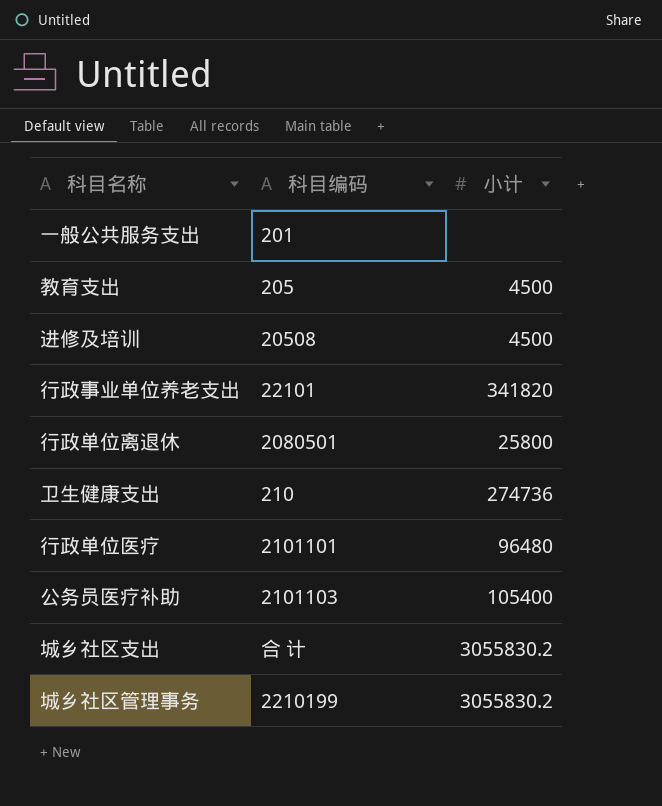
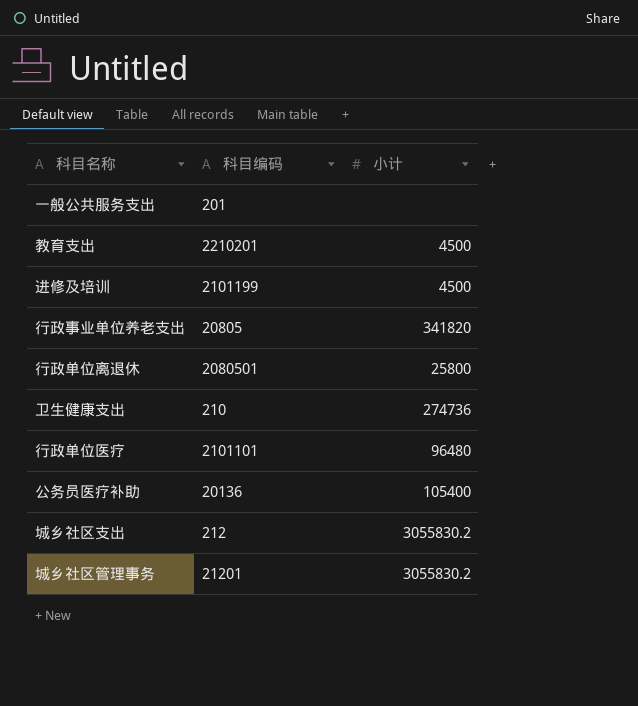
教育支出 | 科目编码: 205 -> 2210201
进修及培训 | 科目编码: 20508 -> 2101199
行政事业单位养老支出 | 科目编码: 22101 -> 20805
公务员医疗补助 | 科目编码: 2101103 -> 20136
城乡社区支出 | 科目编码: 合 计 -> 212
城乡社区管理事务 | 科目编码: 2210199 -> 21201

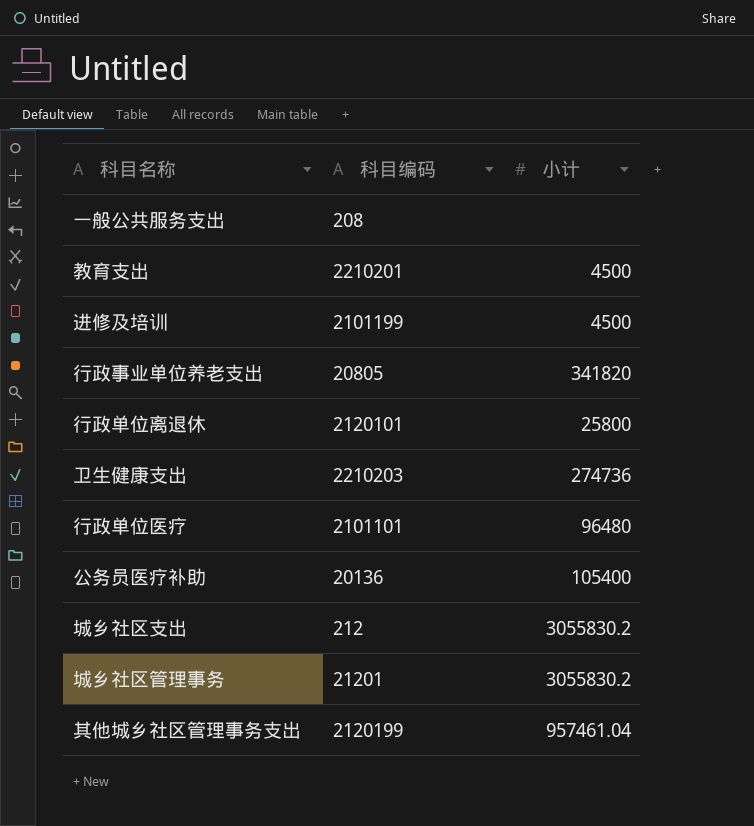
一般公共服务支出 | 科目编码: 201 -> 208
行政单位离退休 | 科目编码: 2080501 -> 2120101
卫生健康支出 | 科目编码: 210 -> 2210203
row 其他城乡社区管理事务支出: none -> 2120199 | 957461.04

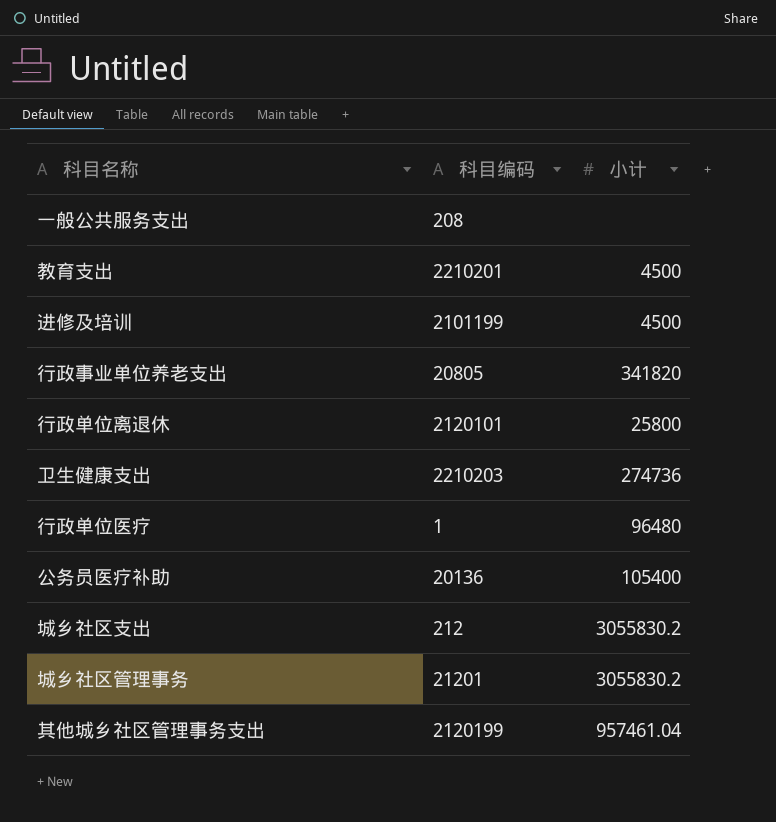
行政单位医疗 | 科目编码: 2101101 -> 1

